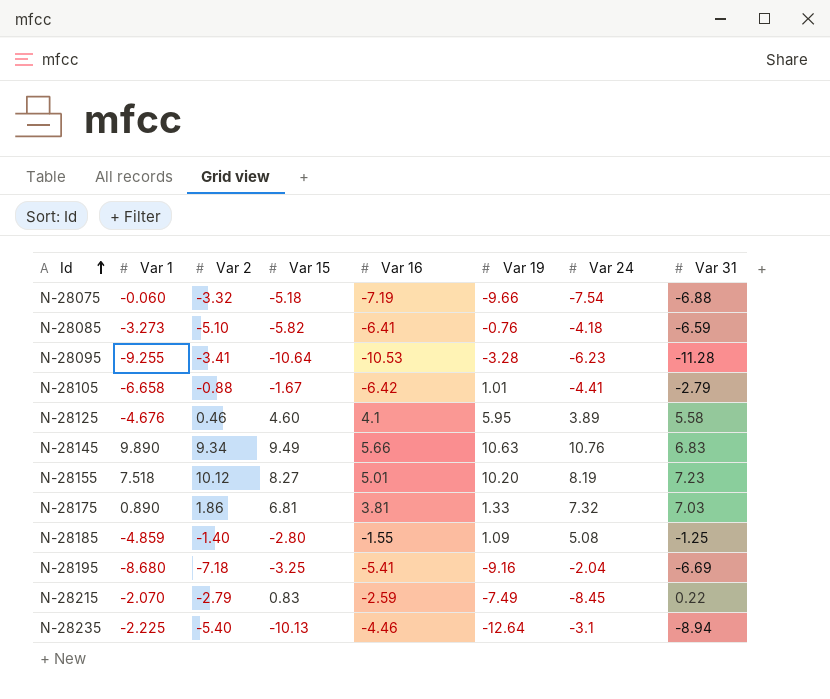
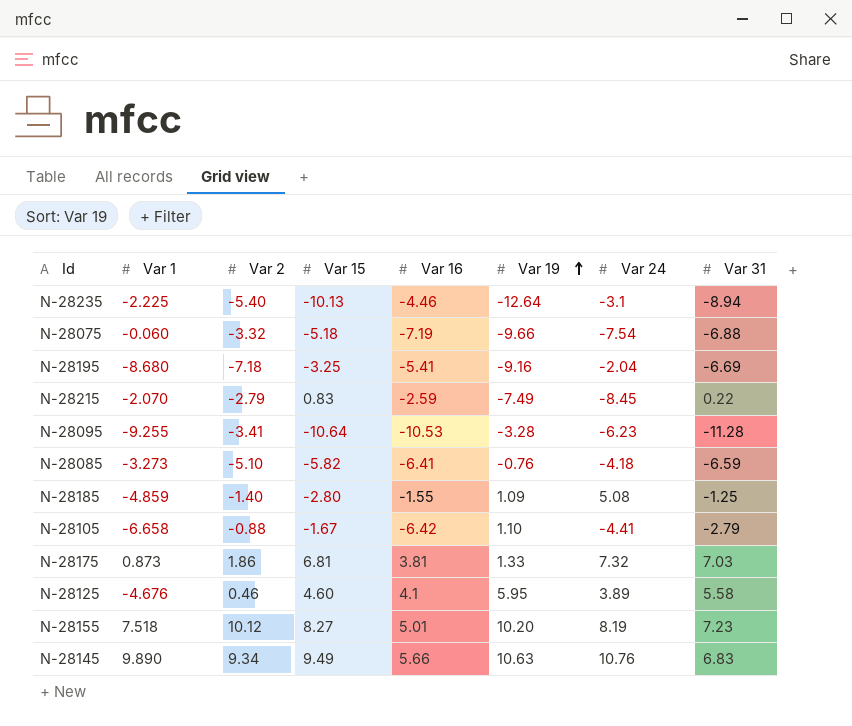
row order: Id ascending -> Var 19 ascending
N-28105 | Var 19: 1.01 -> 1.10
N-28175 | Var 1: 0.890 -> 0.873

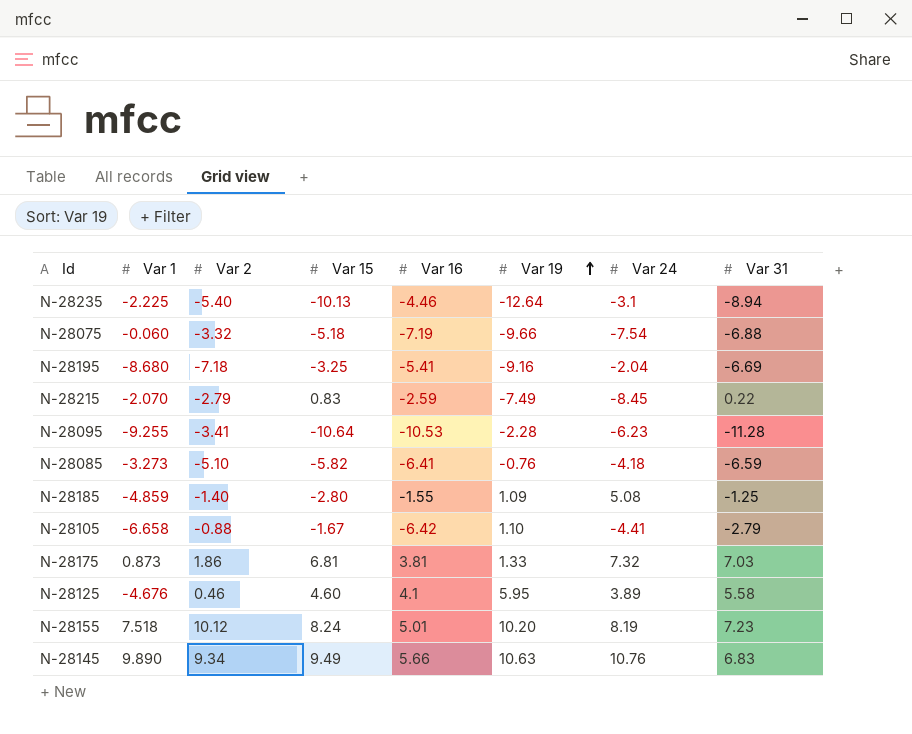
N-28095 | Var 19: -3.28 -> -2.28
N-28155 | Var 15: 8.27 -> 8.24

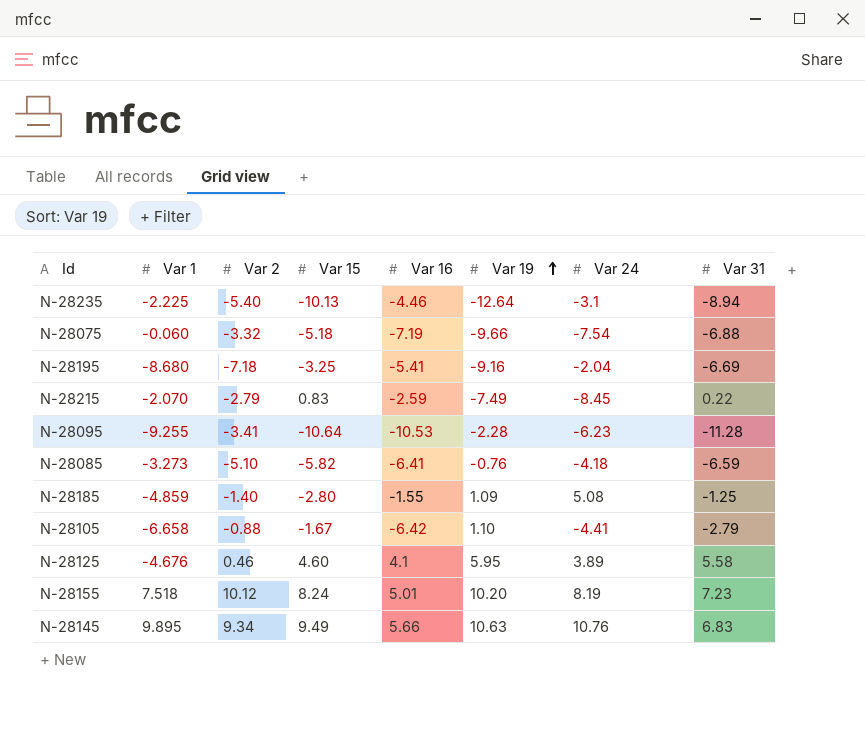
row N-28175: 0.873 | 1.86 | 6.81 | 3.81 | 1.33 | 7.32 | 7.03 -> none
N-28145 | Var 1: 9.890 -> 9.895

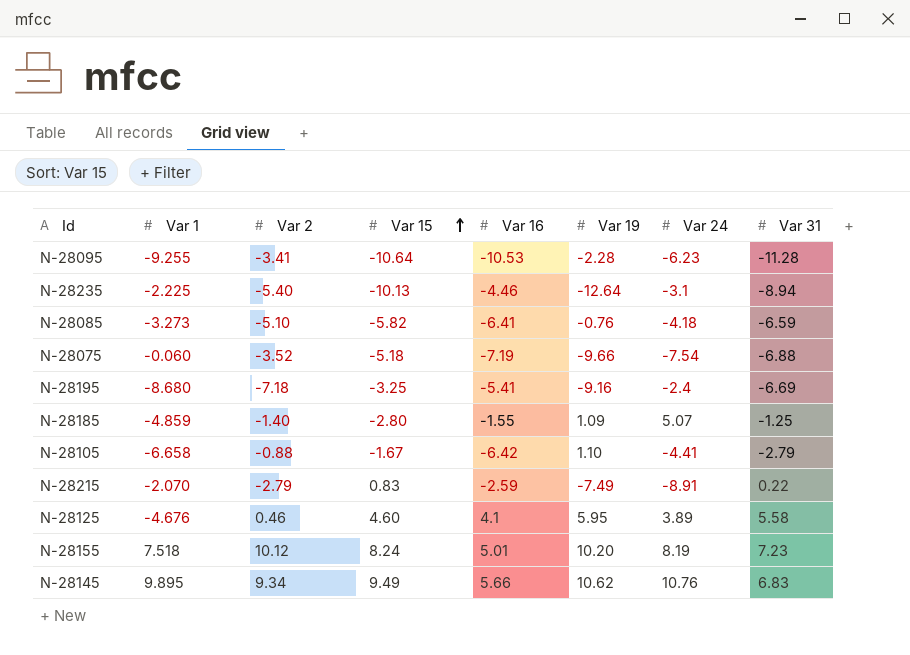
row order: Var 19 ascending -> Var 15 ascending
N-28075 | Var 2: -3.32 -> -3.52
N-28195 | Var 24: -2.04 -> -2.4
N-28185 | Var 24: 5.08 -> 5.07
N-28215 | Var 24: -8.45 -> -8.91
N-28145 | Var 19: 10.63 -> 10.62

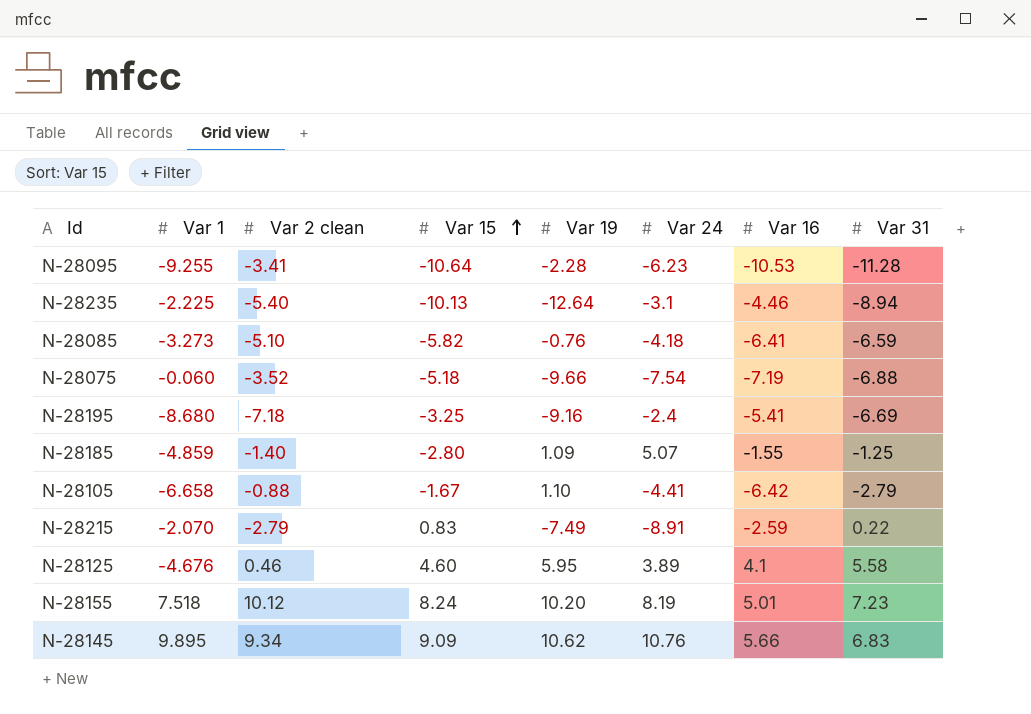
column name: Var 2 -> Var 2 clean
column Var 16 | position: 5 -> 7
N-28145 | Var 15: 9.49 -> 9.09

